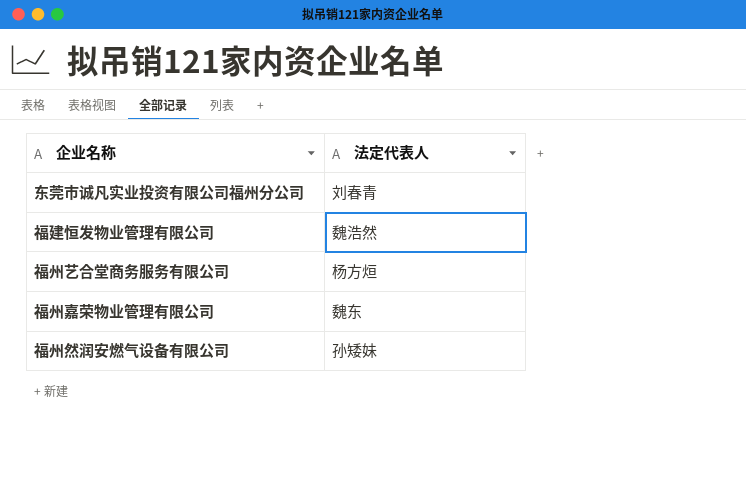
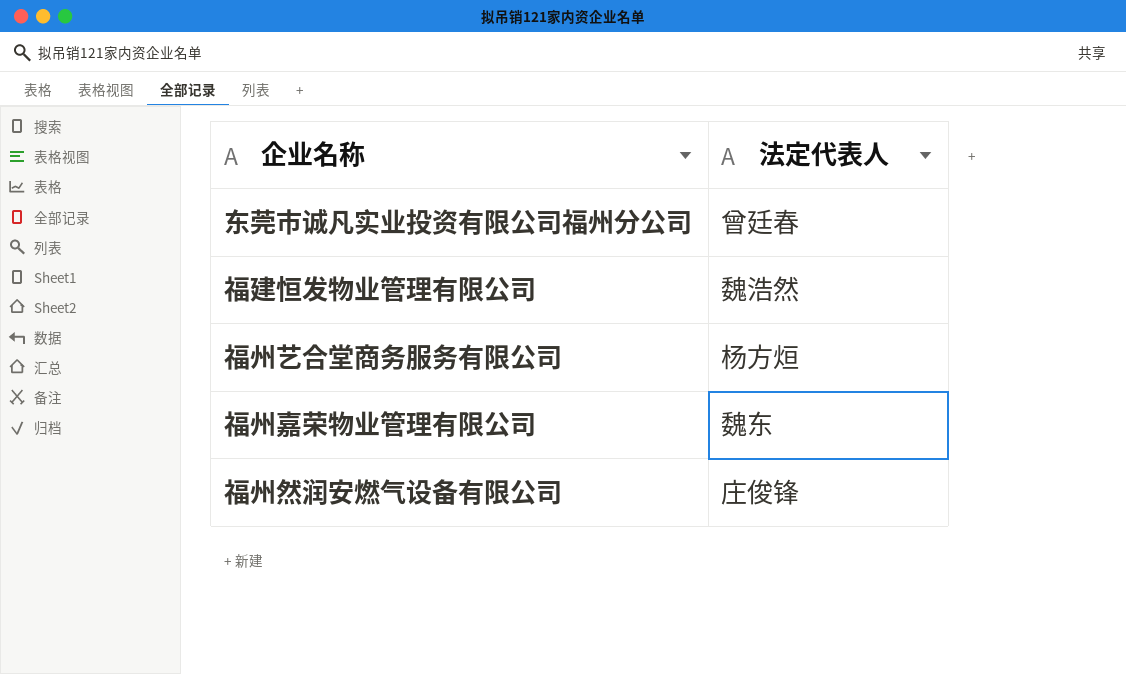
东莞市诚凡实业投资有限公司福州分公司 | 法定代表人: 刘春青 -> 曾廷春
福州然润安燃气设备有限公司 | 法定代表人: 孙矮妹 -> 庄俊锋

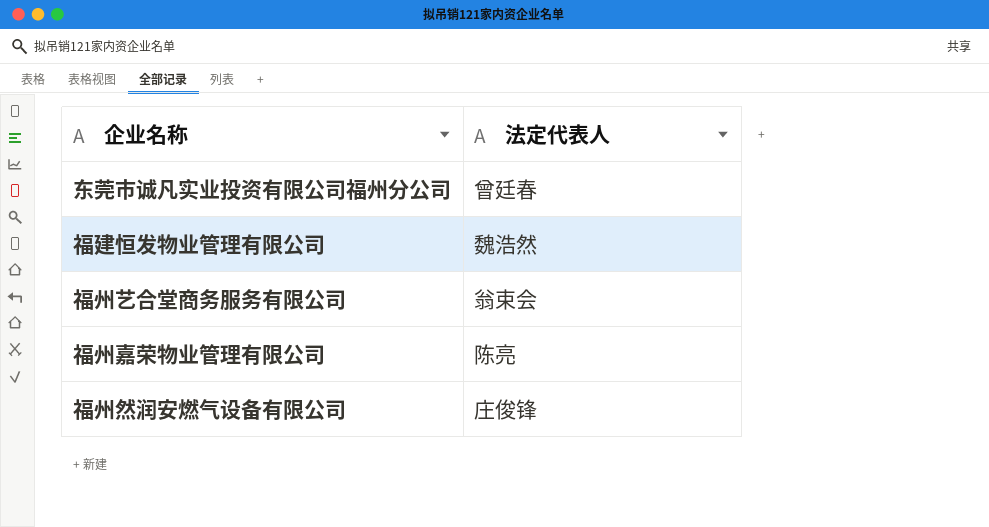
福州艺合堂商务服务有限公司 | 法定代表人: 杨方烜 -> 翁束会
福州嘉荣物业管理有限公司 | 法定代表人: 魏东 -> 陈亮

